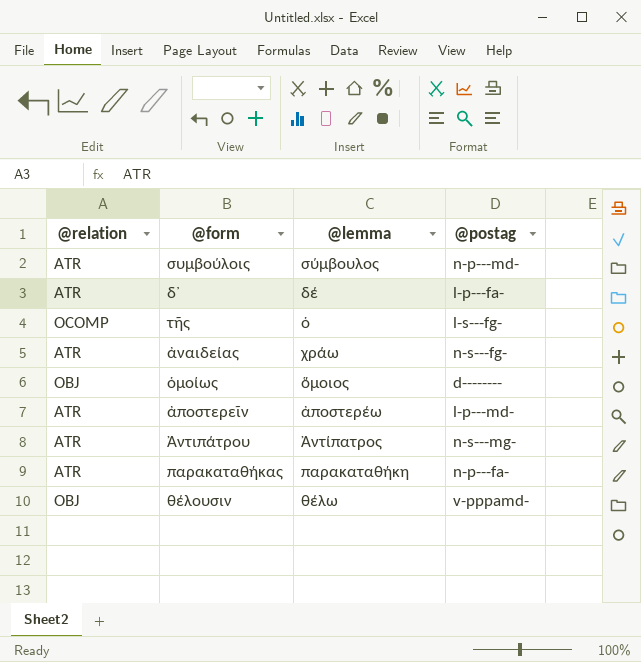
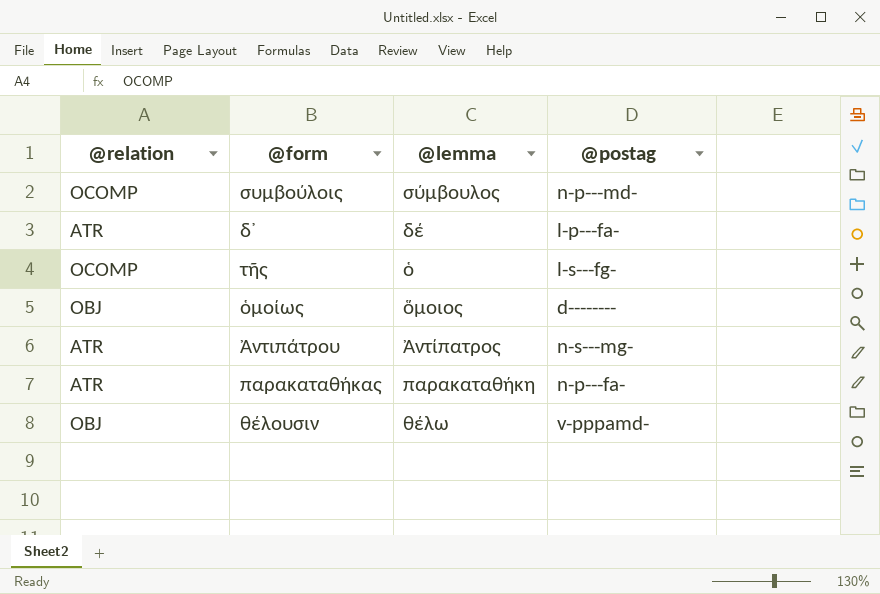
row ἀναιδείας: ATR | χράω | n-s---fg- -> none
row ἀποστερεῖν: ATR | ἀποστερέω | l-p---md- -> none
συμβούλοις | @relation: ATR -> OCOMP

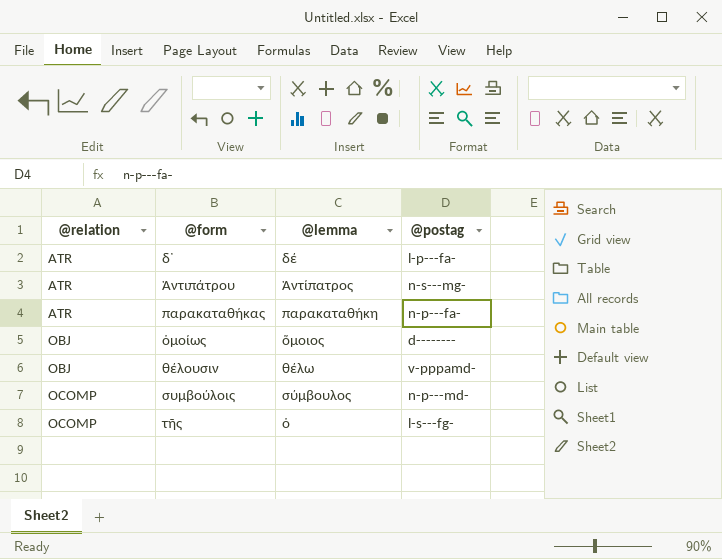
row order: none -> @relation ascending

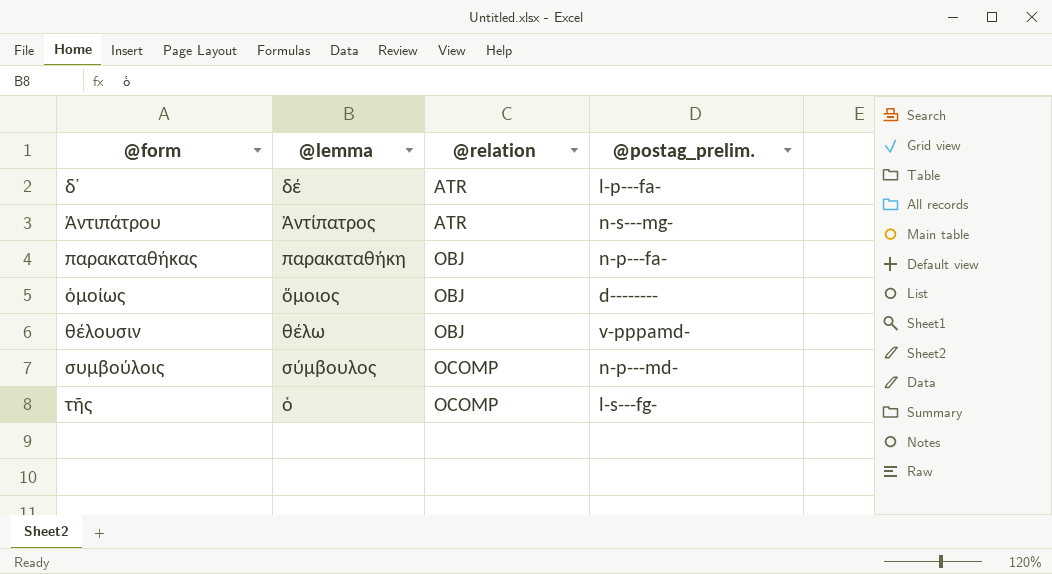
column @relation | position: 1 -> 3
column name: @postag -> @postag_prelim.
παρακαταθήκας | @relation: ATR -> OBJ

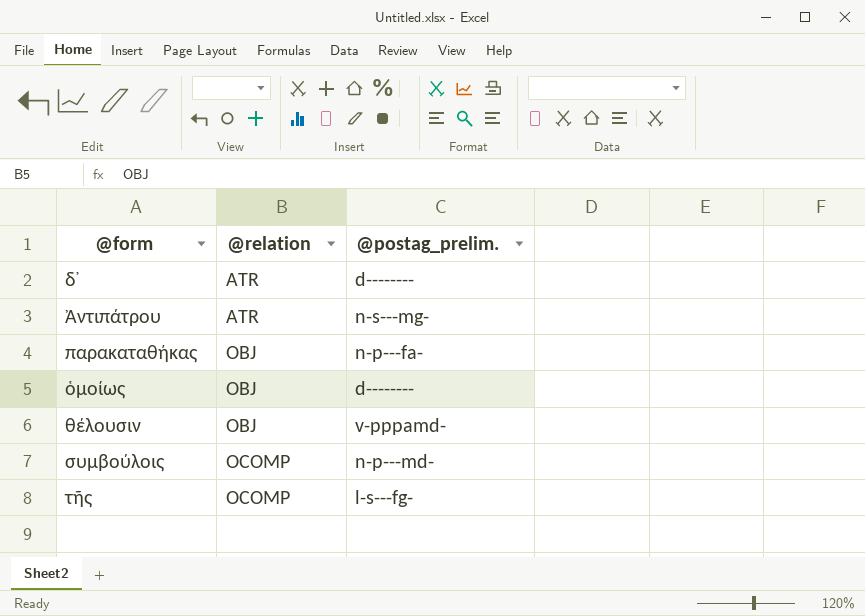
column @lemma | position: 2 -> none
δ᾽ | @postag_prelim.: l-p---fa- -> d--------

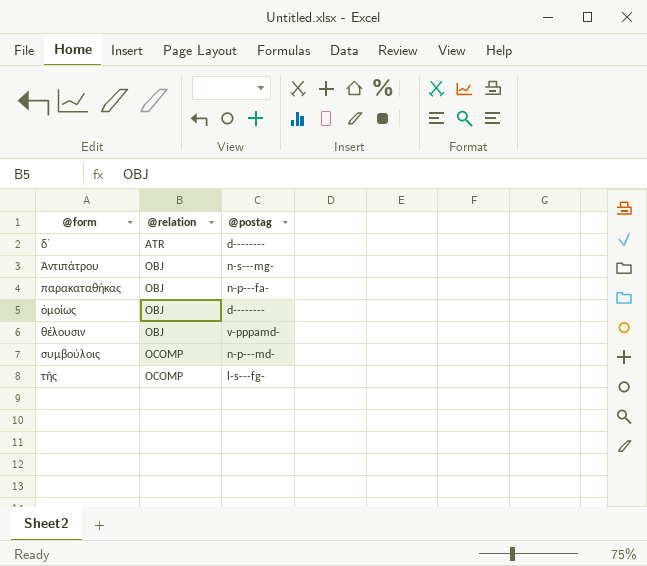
column name: @postag_prelim. -> @postag
Ἀντιπάτρου | @relation: ATR -> OBJ

